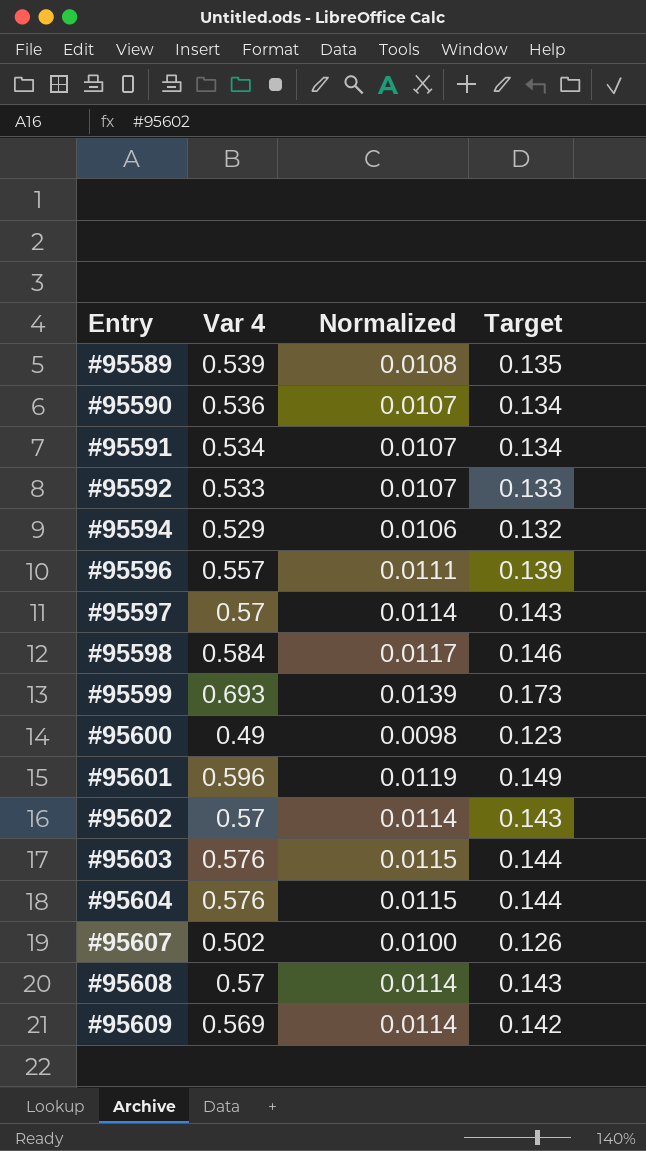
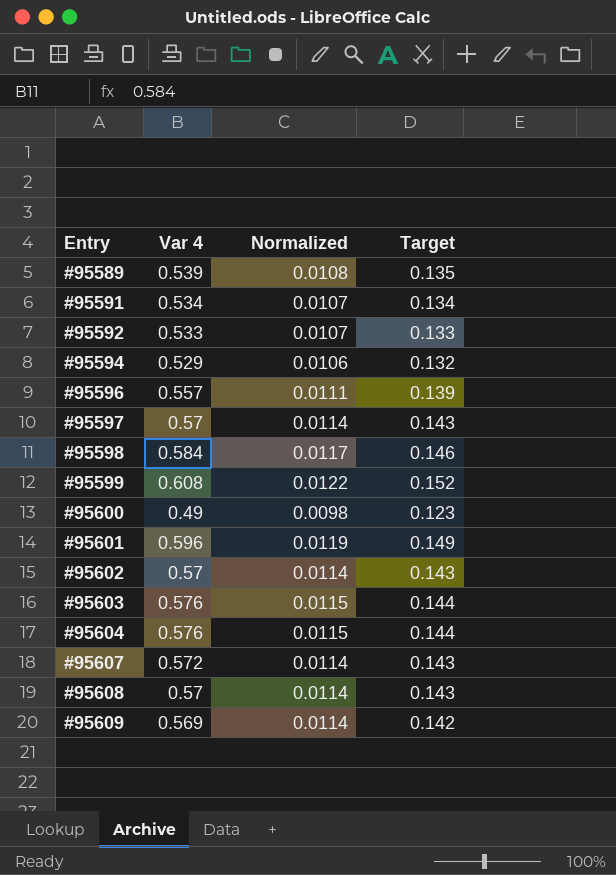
row #95590: 0.536 | 0.0107 | 0.134 -> none
#95599 | Var 4: 0.693 -> 0.608
#95599 | Normalized: 0.0139 -> 0.0122
#95599 | Target: 0.173 -> 0.152
#95607 | Var 4: 0.502 -> 0.572
#95607 | Normalized: 0.0100 -> 0.0114
#95607 | Target: 0.126 -> 0.143

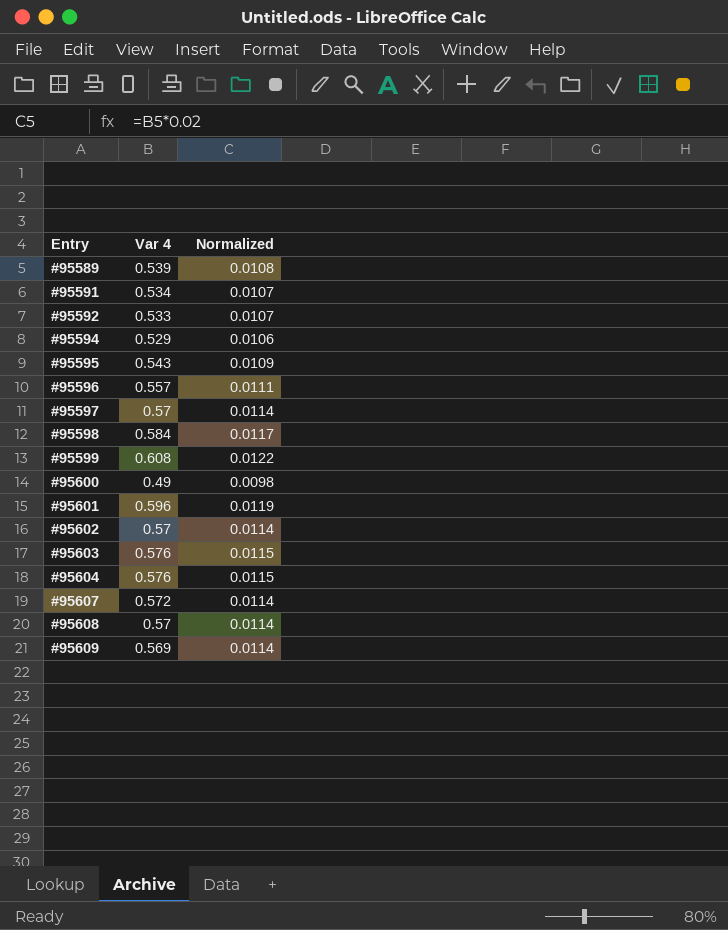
column Target | formula: [Var 4] * 0.25 -> none
row #95595: none -> 0.543 | 0.0109

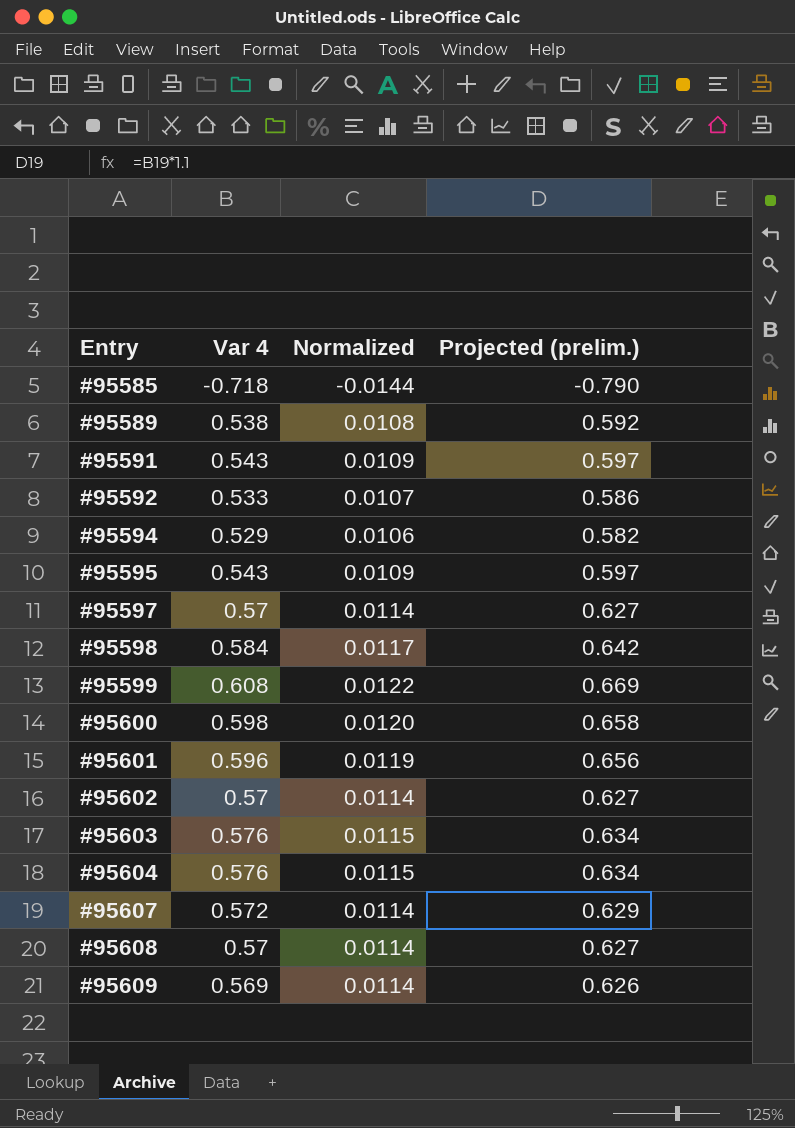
column Projected (prelim.) | formula: none -> [Var 4] * 1.1
row #95596: 0.557 | 0.0111 -> none
row #95585: none -> -0.718 | -0.0144 | -0.790
#95589 | Var 4: 0.539 -> 0.538
#95591 | Var 4: 0.534 -> 0.543
#95591 | Normalized: 0.0107 -> 0.0109
#95600 | Var 4: 0.49 -> 0.598
#95600 | Normalized: 0.0098 -> 0.0120

